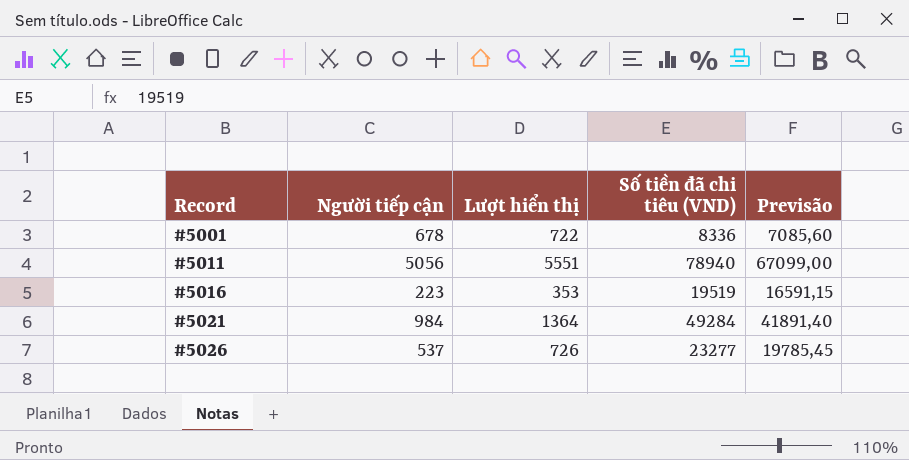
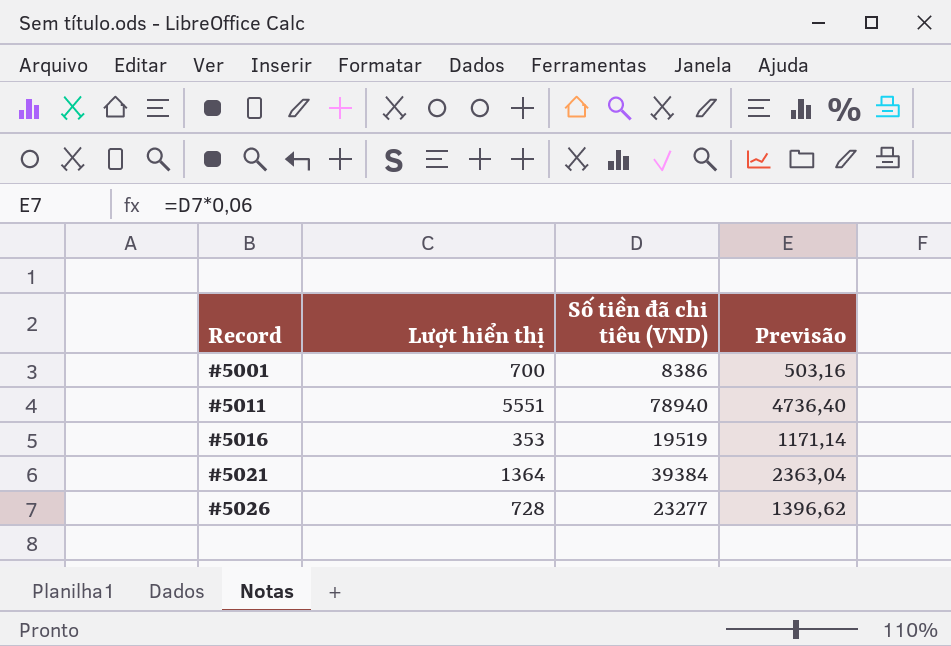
column Người tiếp cận | position: 2 -> none
column Previsão | formula: [Số tiền đã chi tiêu (VND)] * 0,85 -> [Số tiền đã chi tiêu (VND)] * 0,06
#5001 | Lượt hiển thị: 722 -> 700
#5001 | Số tiền đã chi tiêu (VND): 8336 -> 8386
#5021 | Số tiền đã chi tiêu (VND): 49284 -> 39384
#5026 | Lượt hiển thị: 726 -> 728

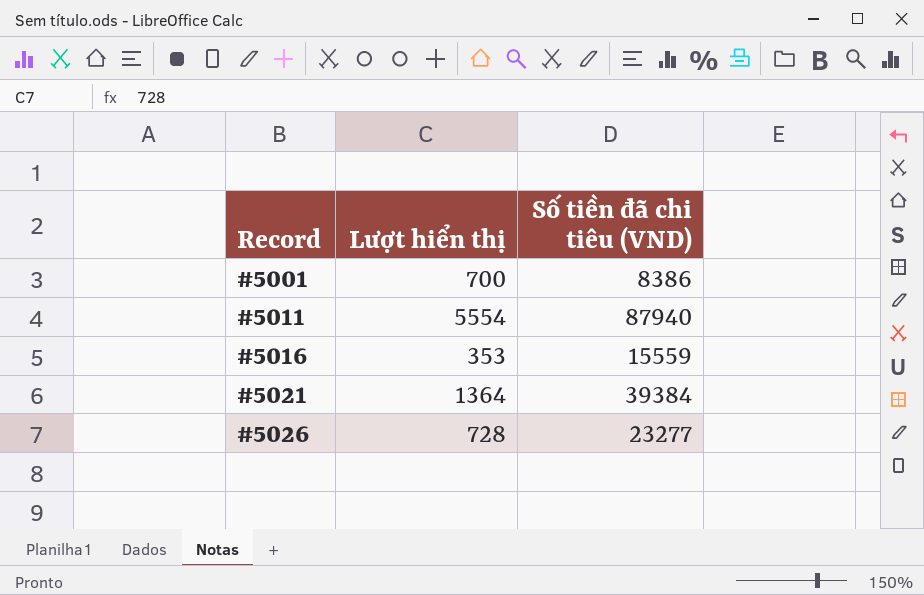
column Previsão | formula: [Số tiền đã chi tiêu (VND)] * 0,06 -> none
#5011 | Lượt hiển thị: 5551 -> 5554
#5011 | Số tiền đã chi tiêu (VND): 78940 -> 87940
#5016 | Số tiền đã chi tiêu (VND): 19519 -> 15559

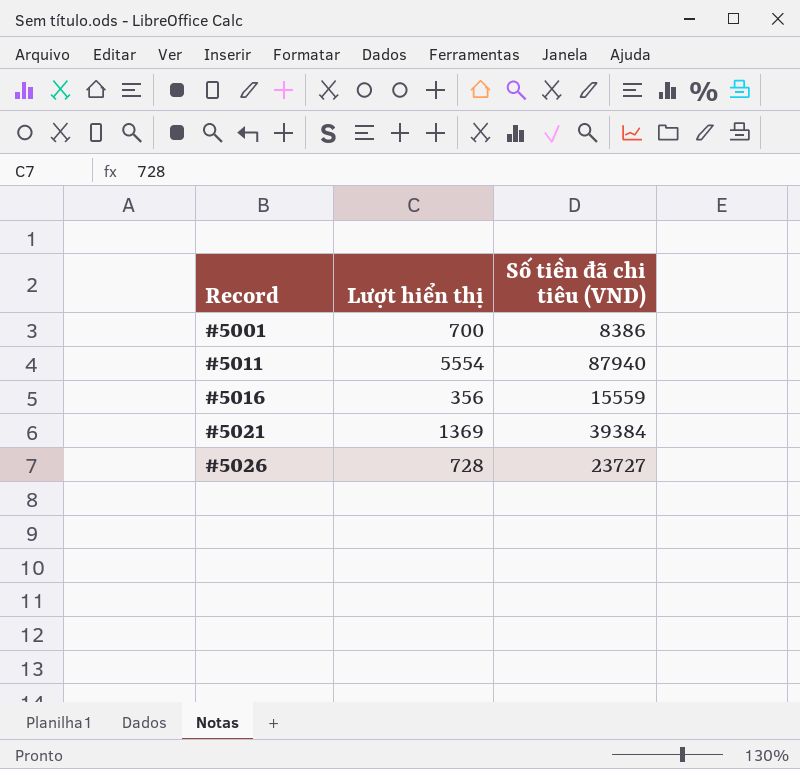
#5016 | Lượt hiển thị: 353 -> 356
#5021 | Lượt hiển thị: 1364 -> 1369
#5026 | Số tiền đã chi tiêu (VND): 23277 -> 23727

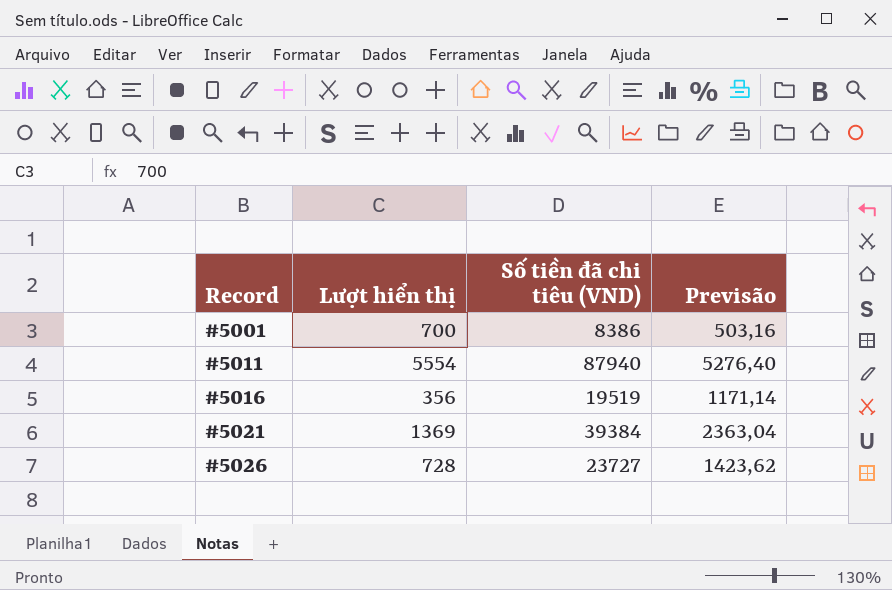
column Previsão | formula: none -> [Số tiền đã chi tiêu (VND)] * 0,06
#5016 | Số tiền đã chi tiêu (VND): 15559 -> 19519

